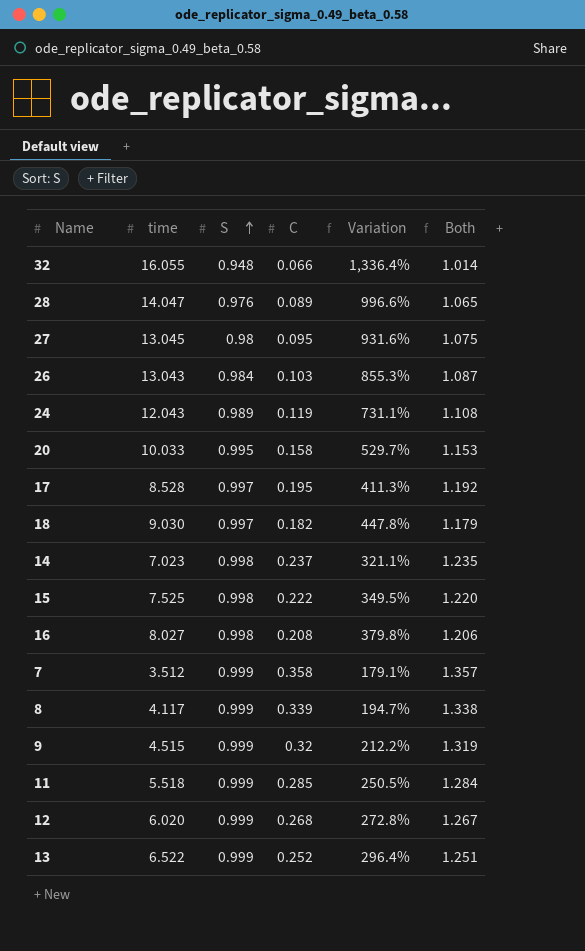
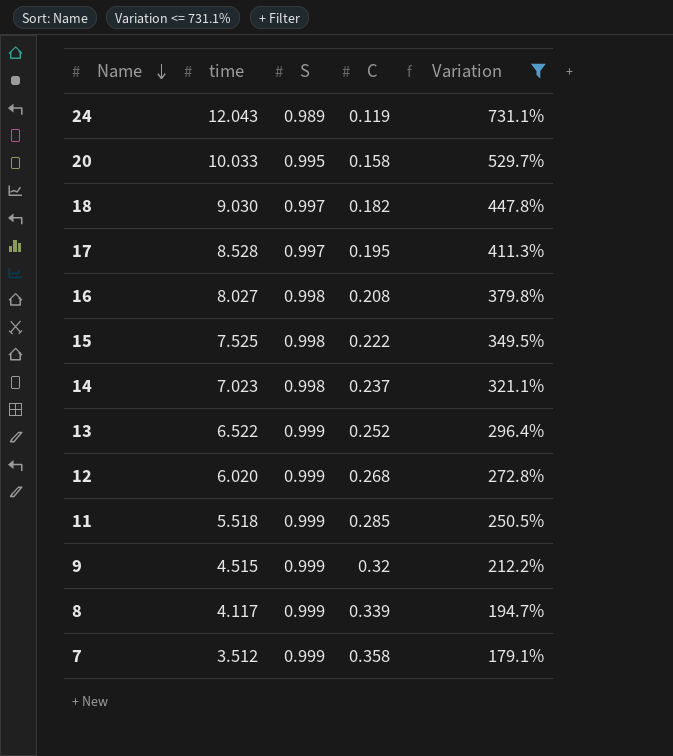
filter: none -> Variation <= 731.1%
row order: S ascending -> Name descending
column Both | formula: [S] + [C] -> none

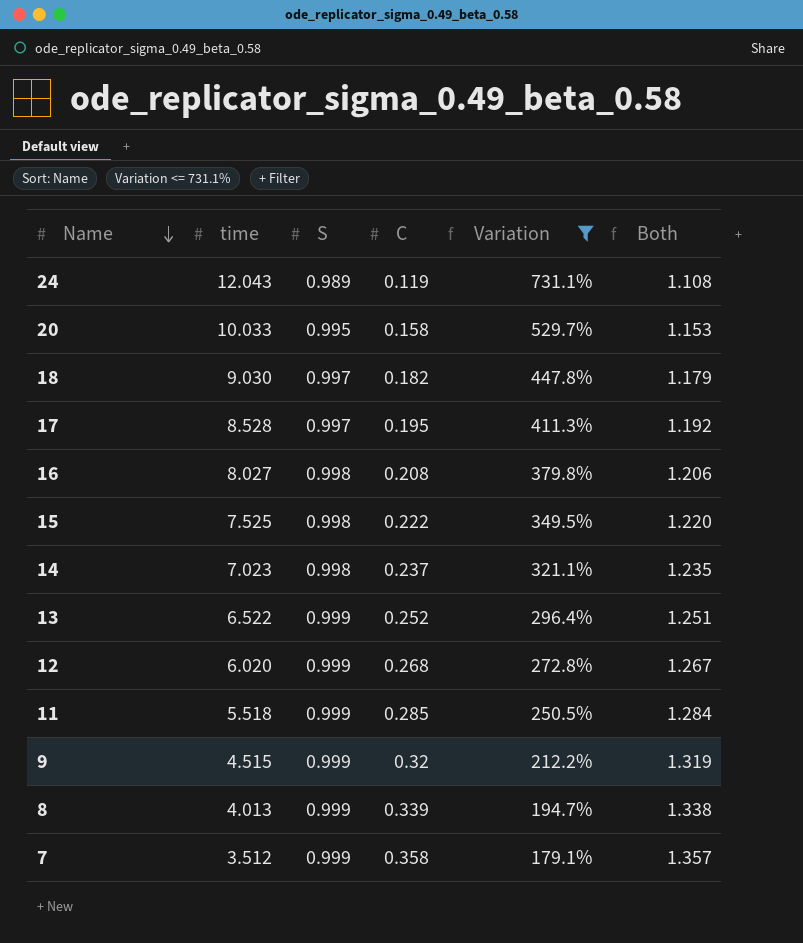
column Both | formula: none -> [S] + [C]
8 | time: 4.117 -> 4.013

